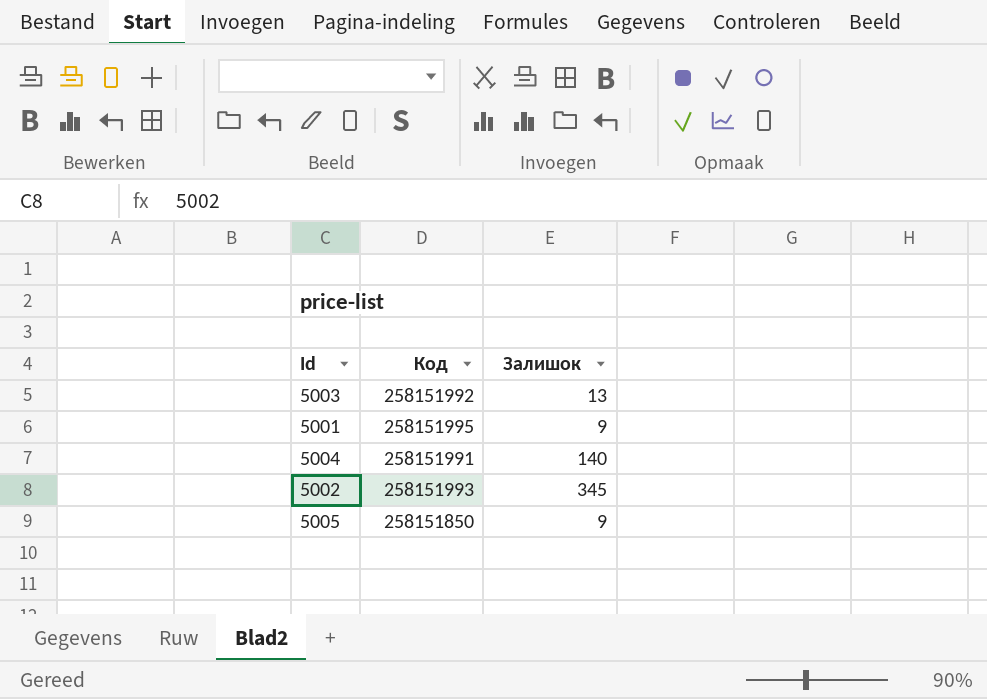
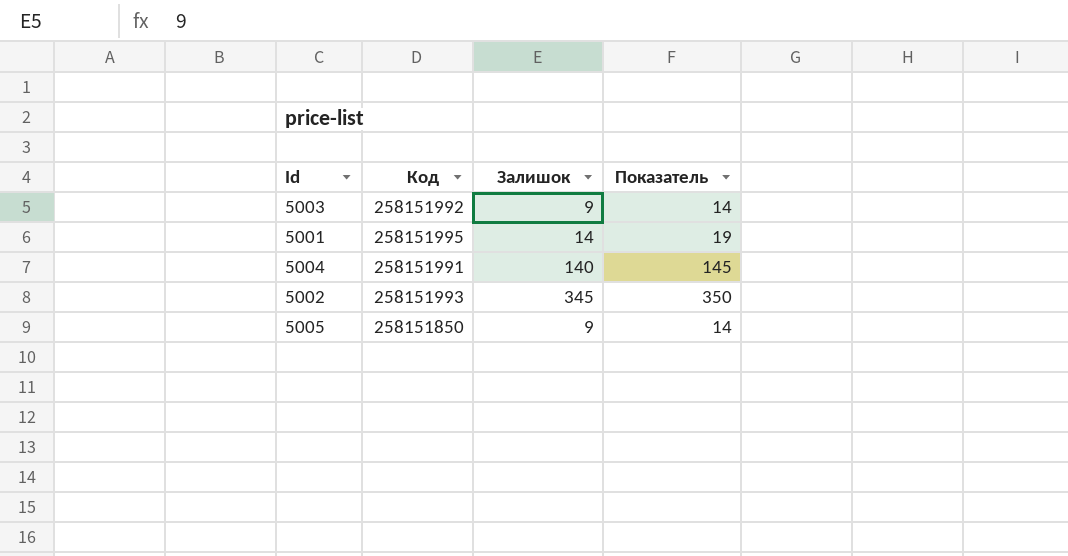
column Показатель | formula: none -> [Залишок] + 5
5003 | Залишок: 13 -> 9
5001 | Залишок: 9 -> 14

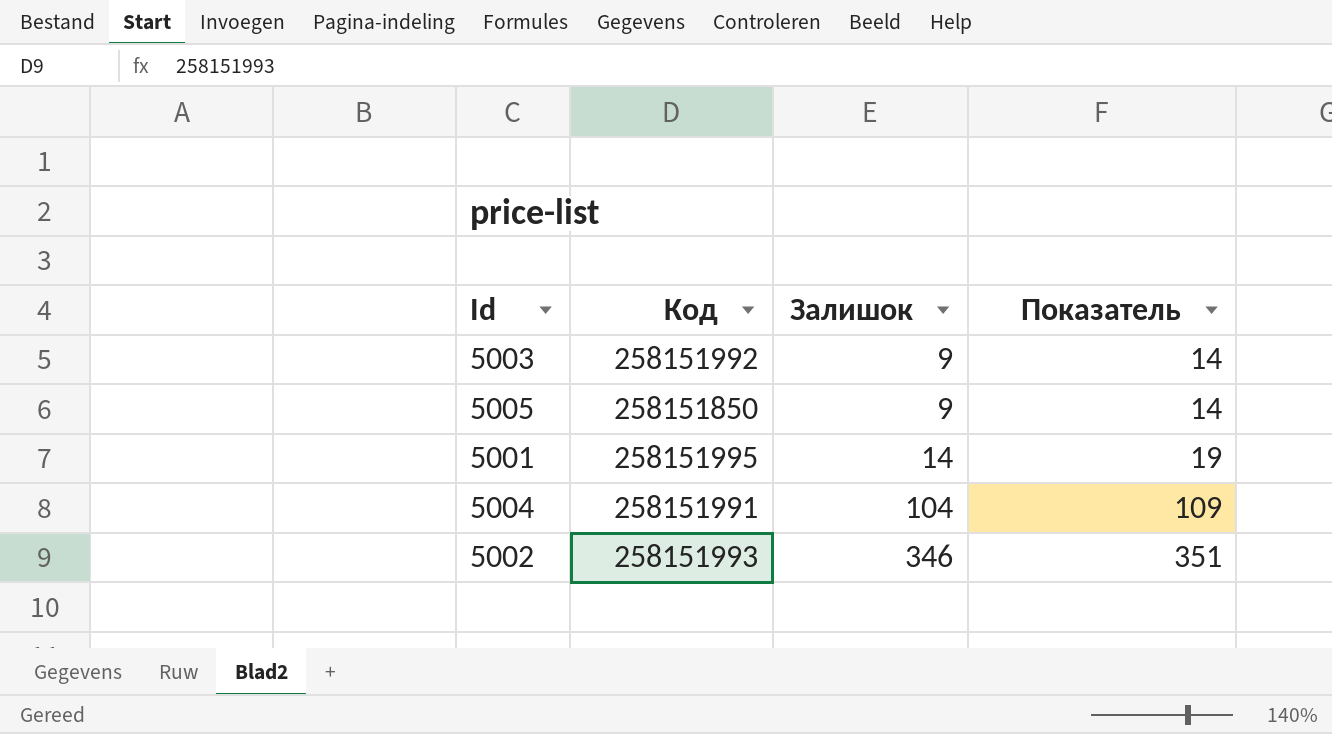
row order: none -> Залишок ascending
5004 | Залишок: 140 -> 104
5004 | Показатель: 145 -> 109
5002 | Залишок: 345 -> 346
5002 | Показатель: 350 -> 351

